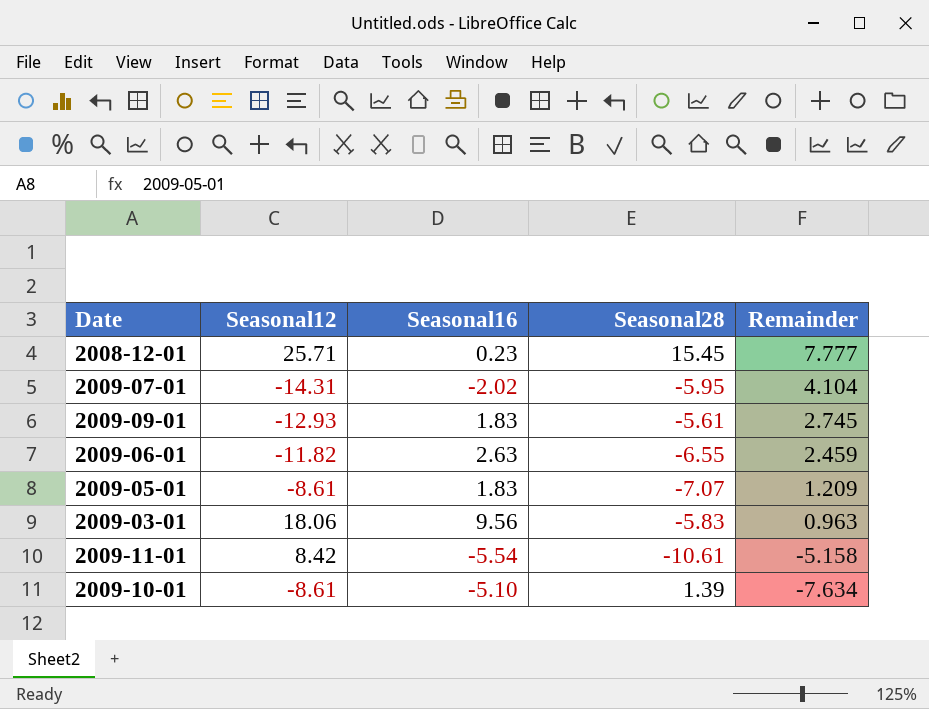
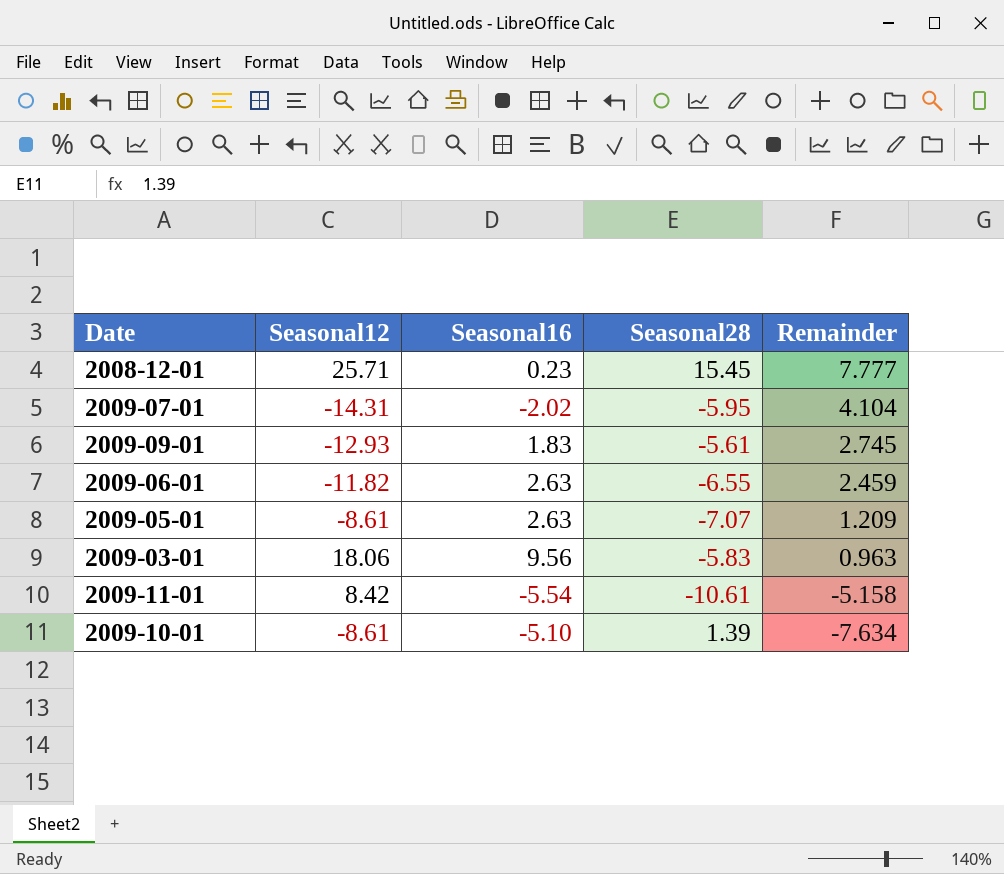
2009-05-01 | Seasonal16: 1.83 -> 2.63

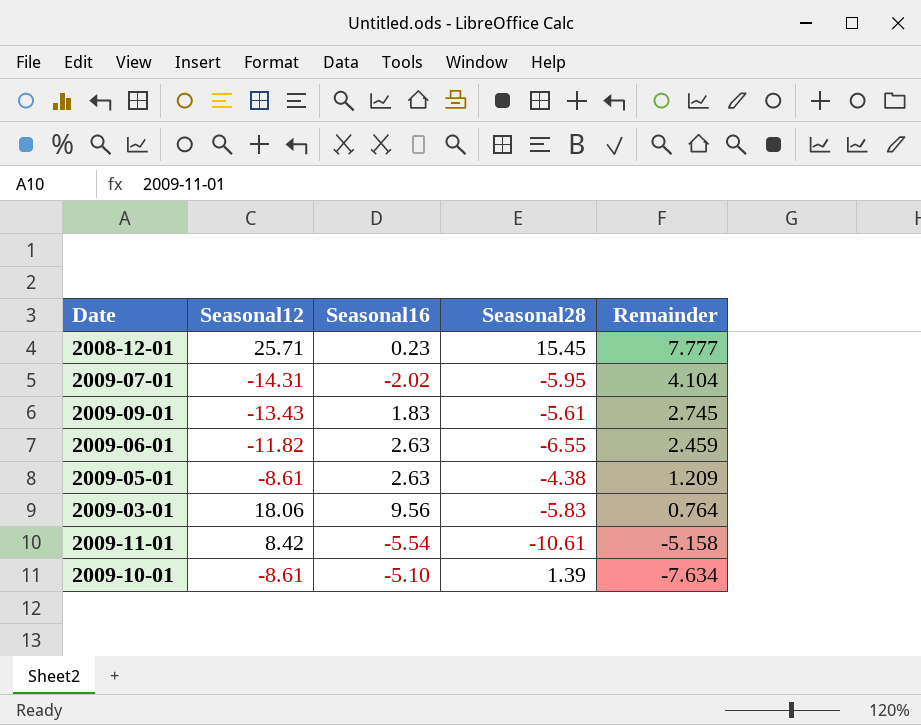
2009-09-01 | Seasonal12: -12.93 -> -13.43
2009-05-01 | Seasonal28: -7.07 -> -4.38
2009-03-01 | Remainder: 0.963 -> 0.764

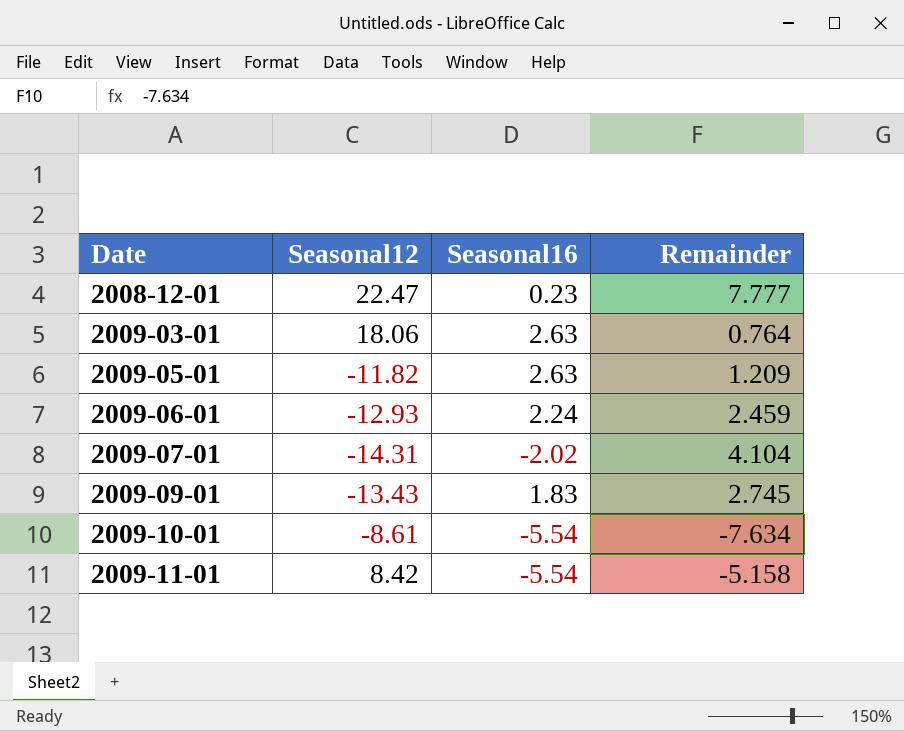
row order: Remainder descending -> Date ascending
column Seasonal28 | position: 4 -> none
2008-12-01 | Seasonal12: 25.71 -> 22.47
2009-03-01 | Seasonal16: 9.56 -> 2.63
2009-05-01 | Seasonal12: -8.61 -> -11.82
2009-06-01 | Seasonal12: -11.82 -> -12.93
2009-06-01 | Seasonal16: 2.63 -> 2.24
2009-10-01 | Seasonal16: -5.10 -> -5.54

